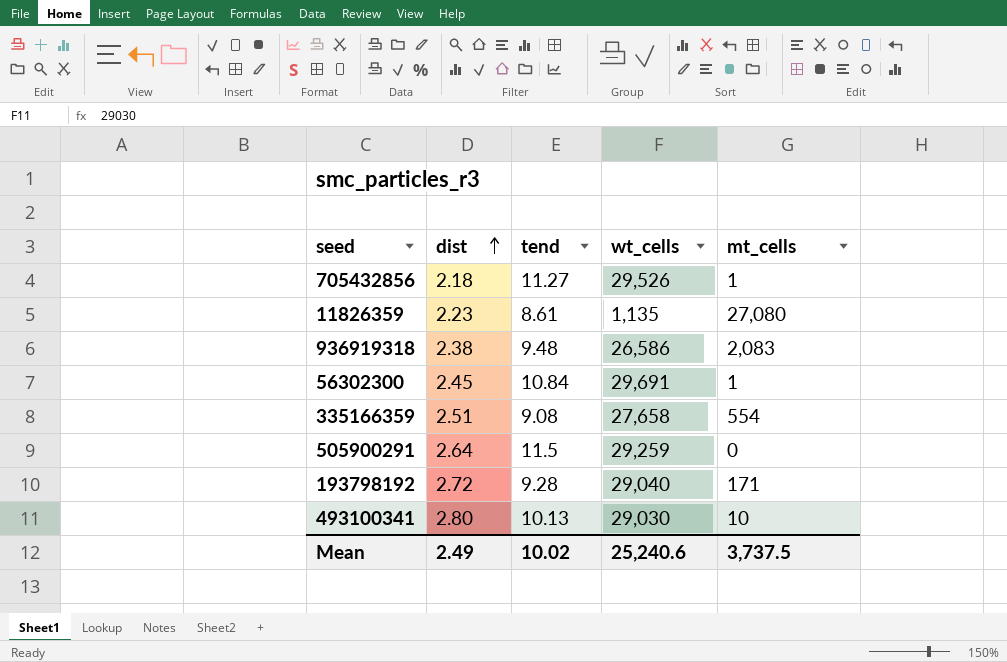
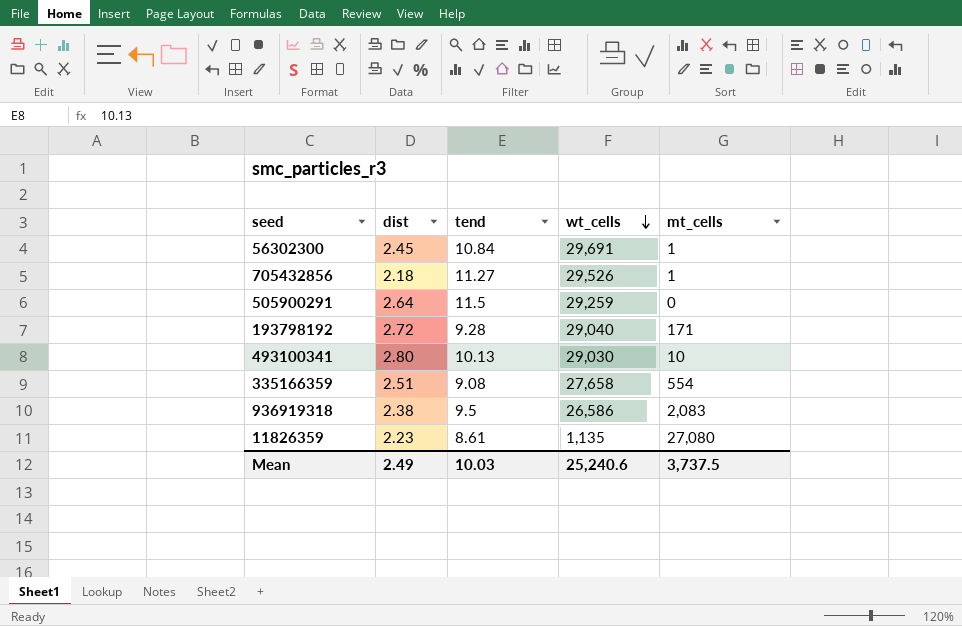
row order: dist ascending -> wt_cells descending
936919318 | tend: 9.48 -> 9.5
Mean | tend: 10.02 -> 10.03

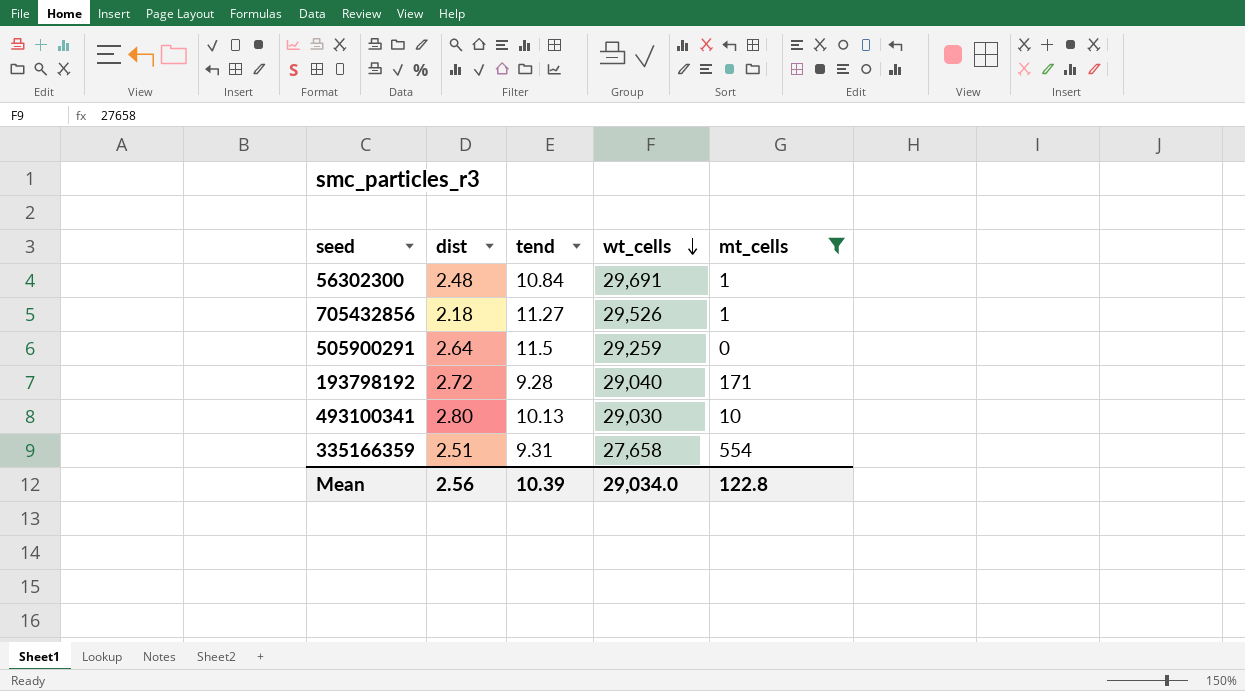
filter: none -> mt_cells <= 554
56302300 | dist: 2.45 -> 2.48
335166359 | tend: 9.08 -> 9.31
Mean | dist: 2.49 -> 2.56
Mean | tend: 10.03 -> 10.39
Mean | wt_cells: 25,240.6 -> 29,034.0
Mean | mt_cells: 3,737.5 -> 122.8

